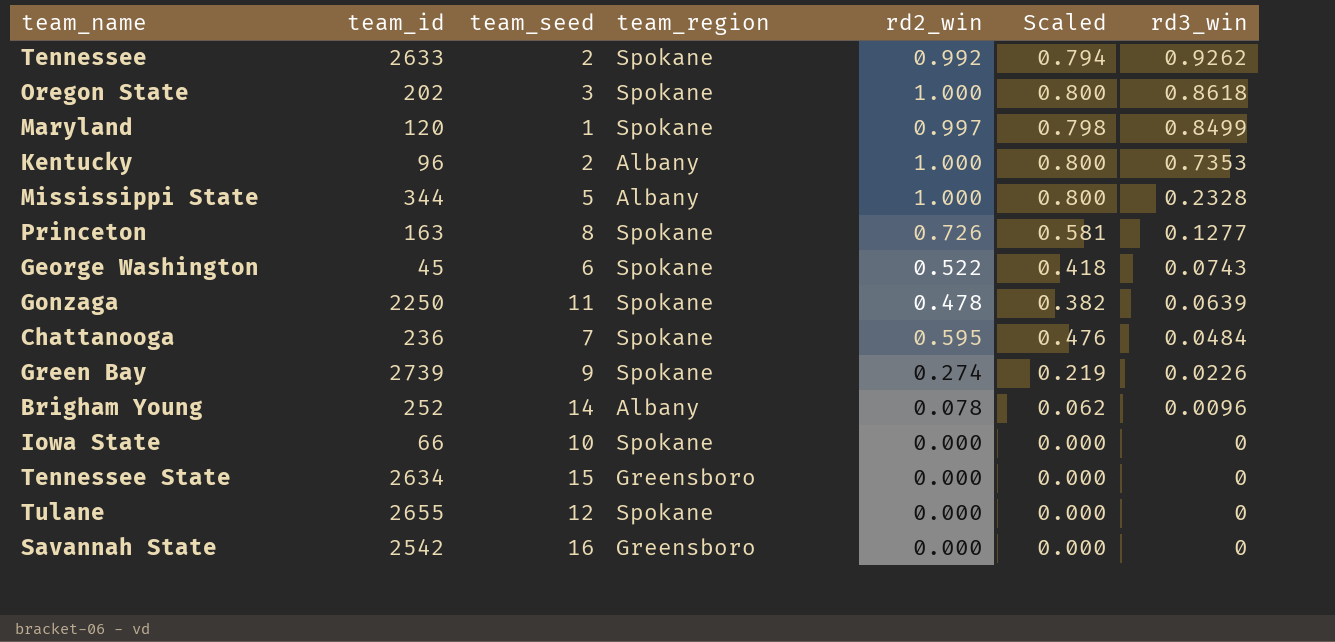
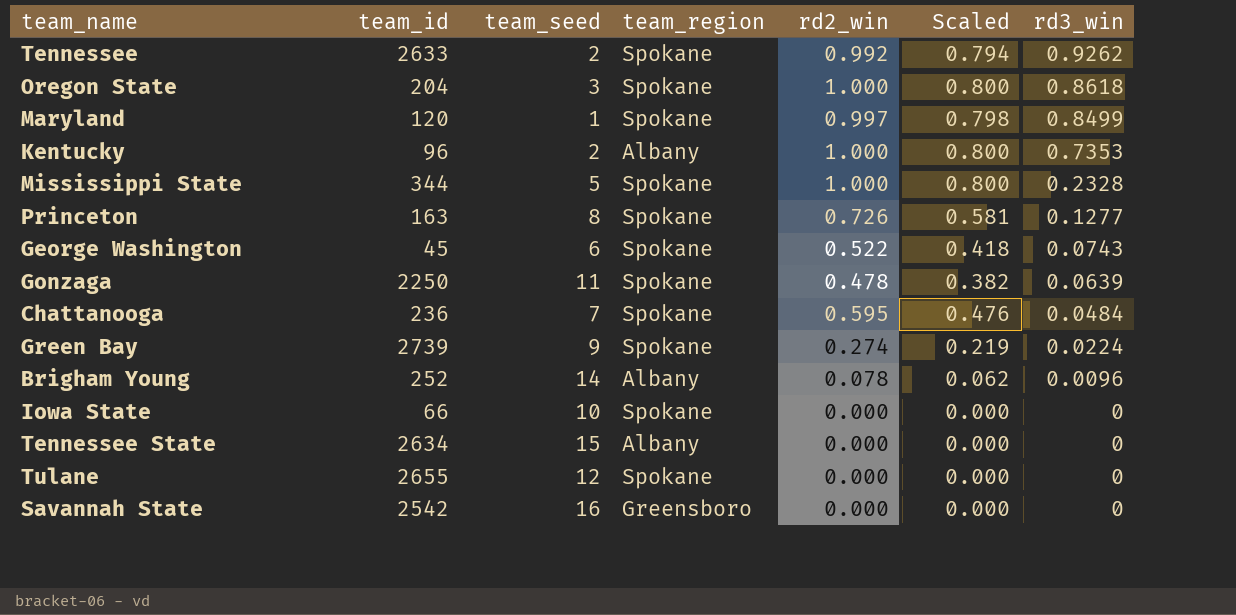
Oregon State | team_id: 202 -> 204
Mississippi State | team_region: Albany -> Spokane
Green Bay | rd3_win: 0.0226 -> 0.0224
Tennessee State | team_region: Greensboro -> Albany

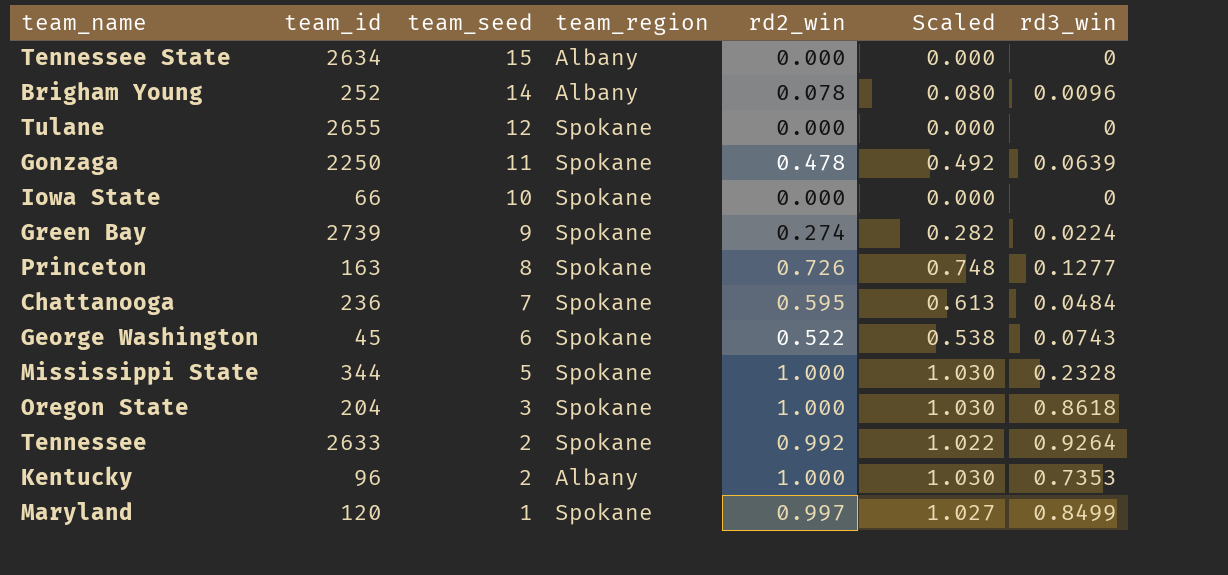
row order: rd3_win descending -> team_seed descending
column Scaled | formula: [rd2_win] * 0.8 -> [rd2_win] * 1.03
row Savannah State: 2542 | 16 | Greensboro | 0.000 | 0.000 | 0 -> none
Tennessee | rd3_win: 0.9262 -> 0.9264

